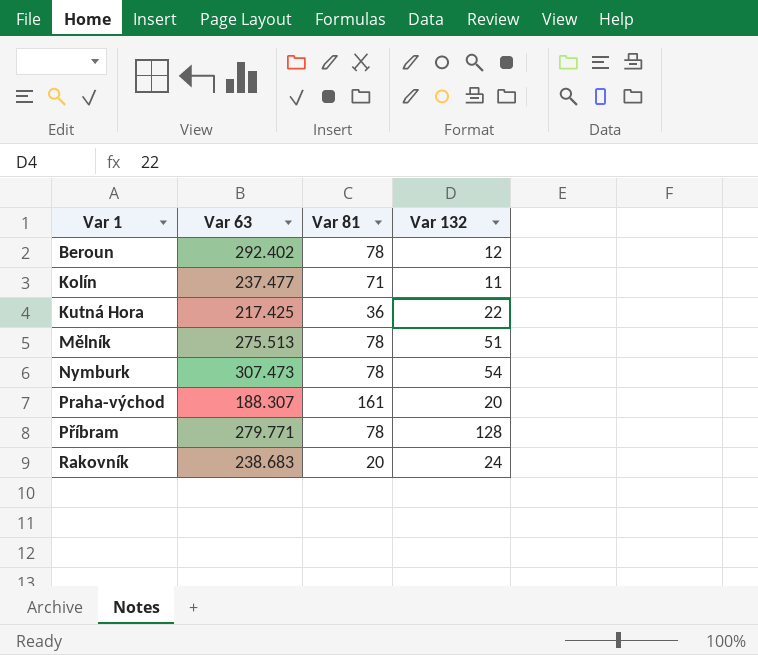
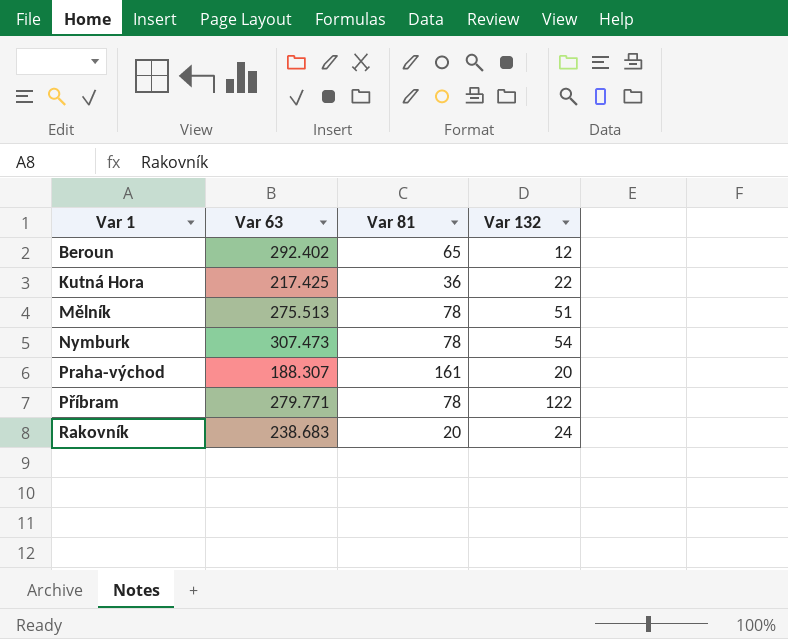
row Kolín: 237.477 | 71 | 11 -> none
Beroun | Var 81: 78 -> 65
Příbram | Var 132: 128 -> 122

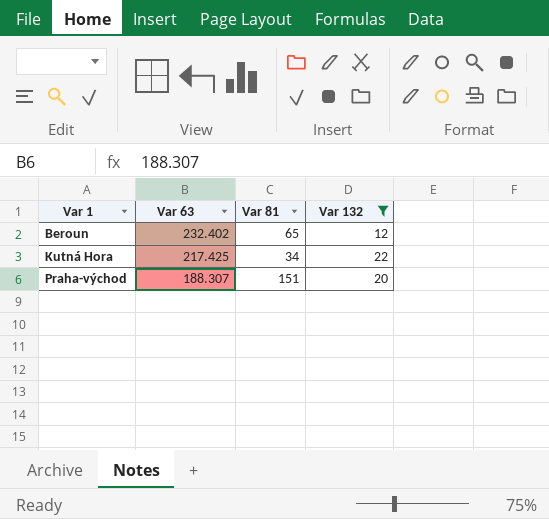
filter: none -> Var 132 <= 22
Beroun | Var 63: 292.402 -> 232.402
Kutná Hora | Var 81: 36 -> 34
Praha-východ | Var 81: 161 -> 151

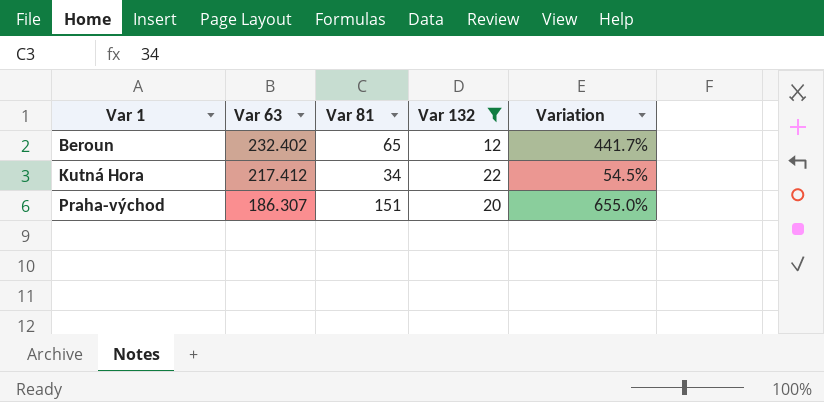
column Variation | formula: none -> ([Var 81] - [Var 132]) / [Var 132]
Kutná Hora | Var 63: 217.425 -> 217.412
Praha-východ | Var 63: 188.307 -> 186.307

